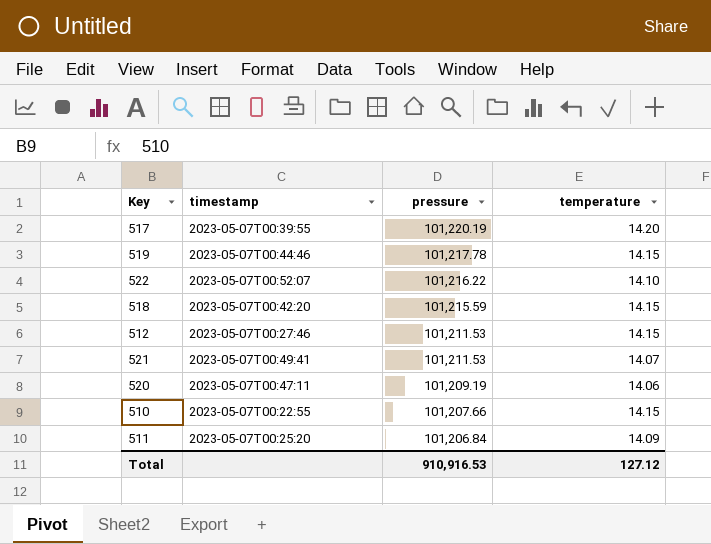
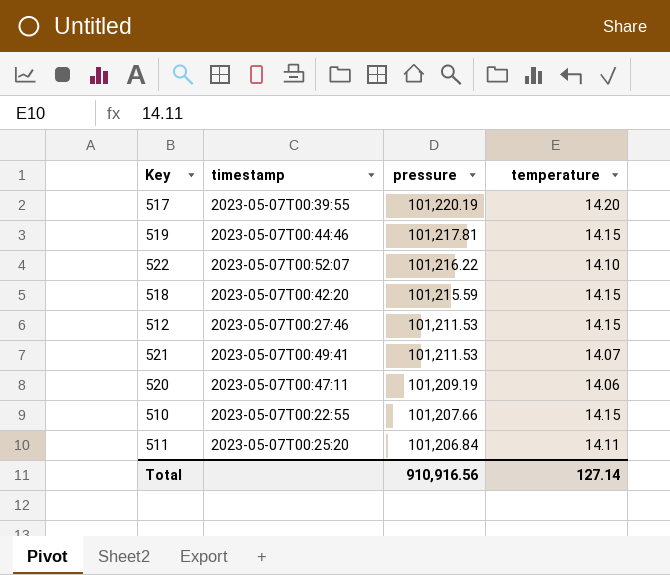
519 | pressure: 101,217.78 -> 101,217.81
511 | temperature: 14.09 -> 14.11
Total | pressure: 910,916.53 -> 910,916.56
Total | temperature: 127.12 -> 127.14

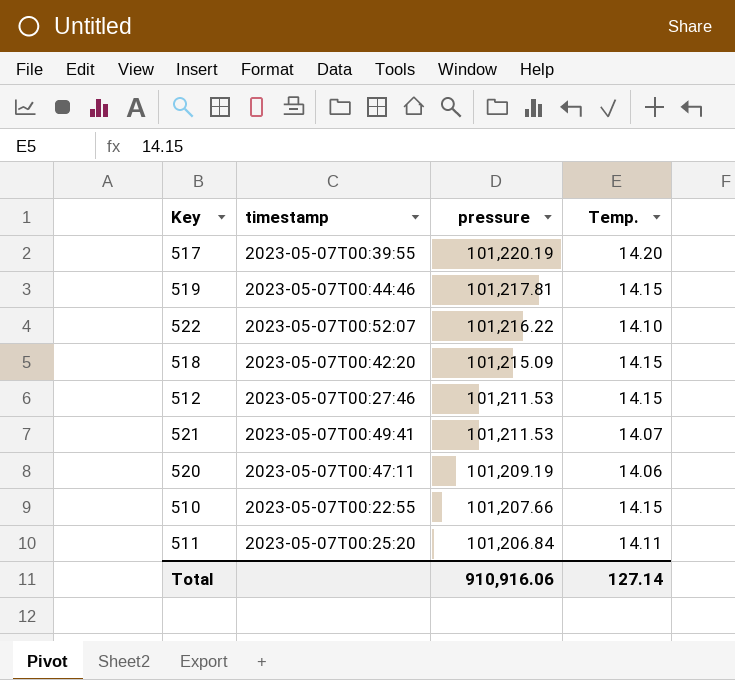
column name: temperature -> Temp.
518 | pressure: 101,215.59 -> 101,215.09
Total | pressure: 910,916.56 -> 910,916.06

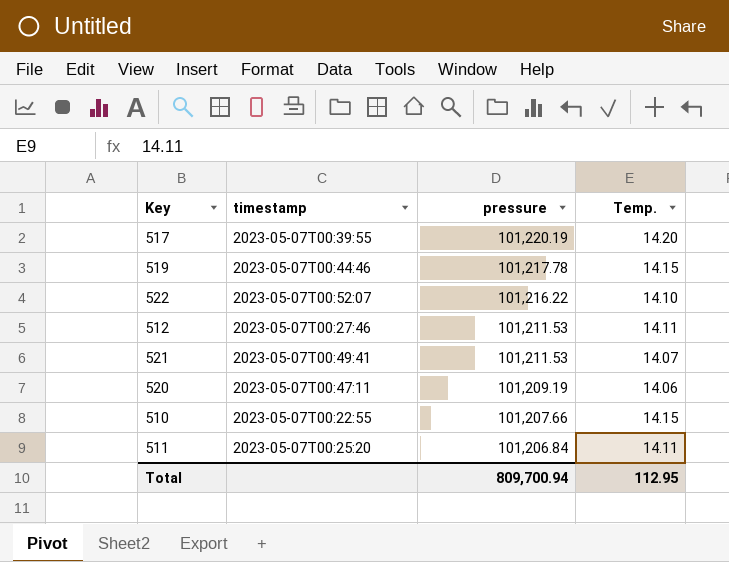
row 518: 2023-05-07T00:42:20 | 101,215.09 | 14.15 -> none
519 | pressure: 101,217.81 -> 101,217.78
512 | Temp.: 14.15 -> 14.11
Total | pressure: 910,916.06 -> 809,700.94
Total | Temp.: 127.14 -> 112.95

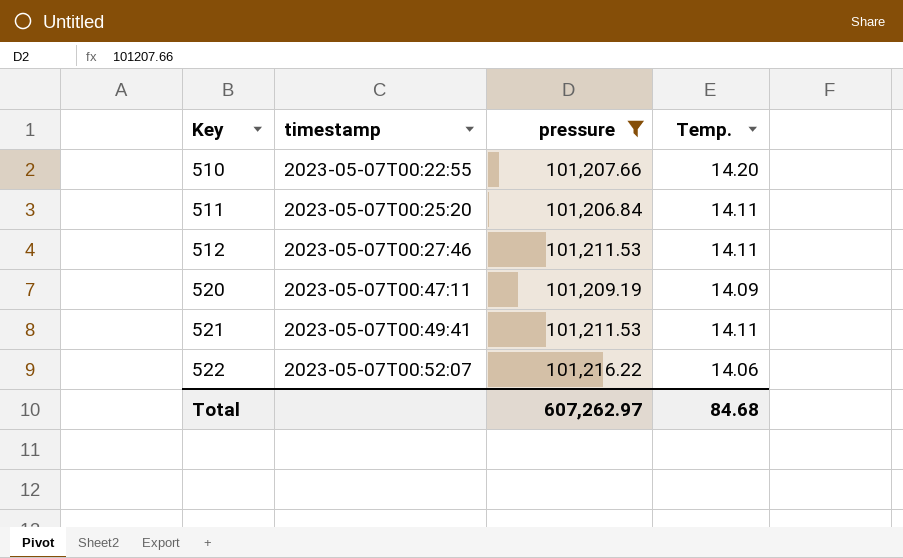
filter: none -> pressure <= 101,216.22
row order: pressure descending -> Key ascending
510 | Temp.: 14.15 -> 14.20
520 | Temp.: 14.06 -> 14.09
521 | Temp.: 14.07 -> 14.11
522 | Temp.: 14.10 -> 14.06
Total | pressure: 809,700.94 -> 607,262.97
Total | Temp.: 112.95 -> 84.68

